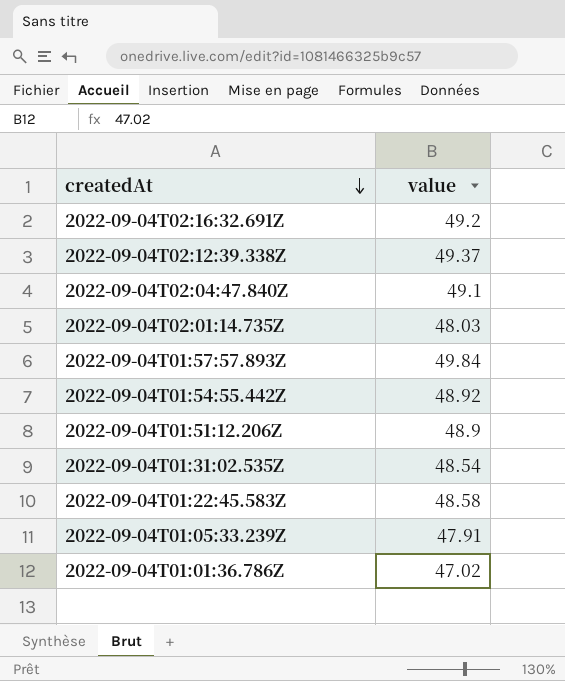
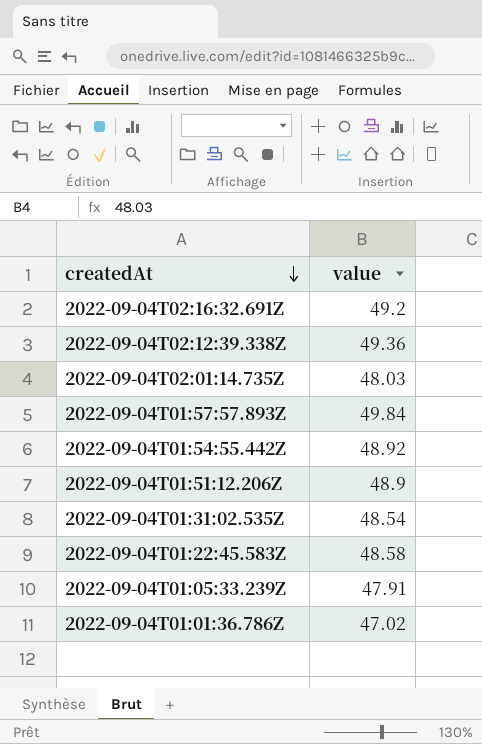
row 2022-09-04T02:04:47.840Z: 49.1 -> none
2022-09-04T02:12:39.338Z | value: 49.37 -> 49.36

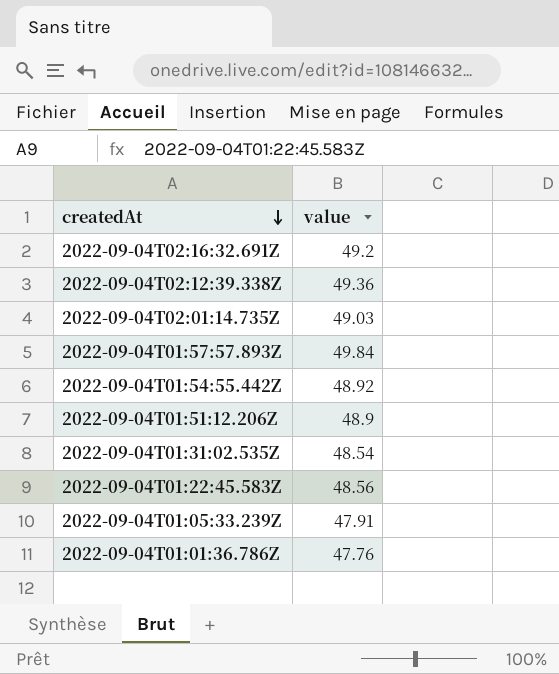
2022-09-04T02:01:14.735Z | value: 48.03 -> 49.03
2022-09-04T01:22:45.583Z | value: 48.58 -> 48.56
2022-09-04T01:01:36.786Z | value: 47.02 -> 47.76

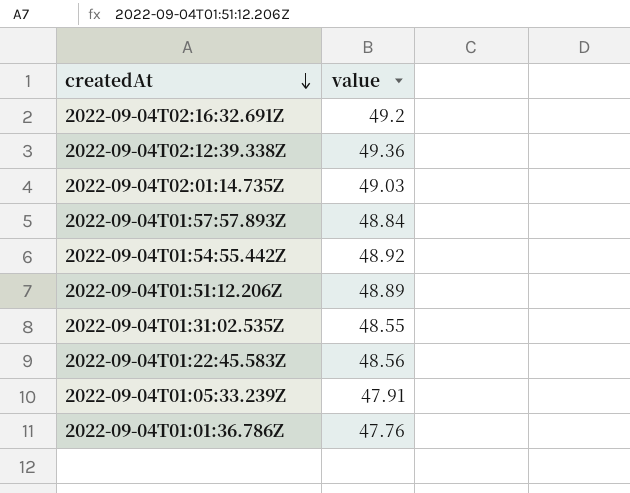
2022-09-04T01:57:57.893Z | value: 49.84 -> 48.84
2022-09-04T01:51:12.206Z | value: 48.9 -> 48.89
2022-09-04T01:31:02.535Z | value: 48.54 -> 48.55

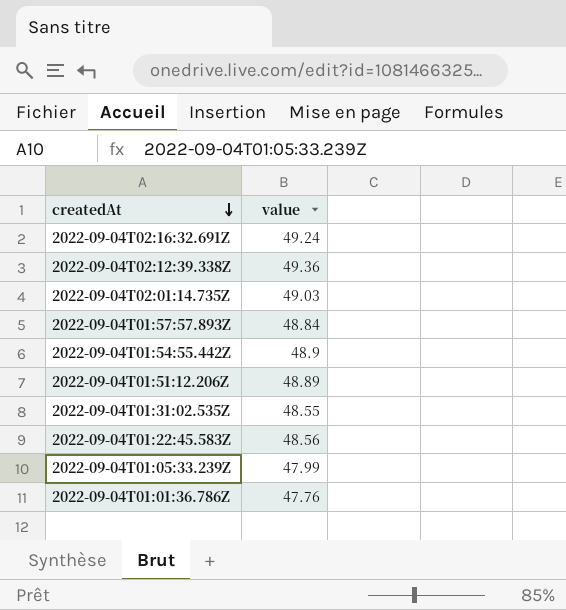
2022-09-04T02:16:32.691Z | value: 49.2 -> 49.24
2022-09-04T01:54:55.442Z | value: 48.92 -> 48.9
2022-09-04T01:05:33.239Z | value: 47.91 -> 47.99

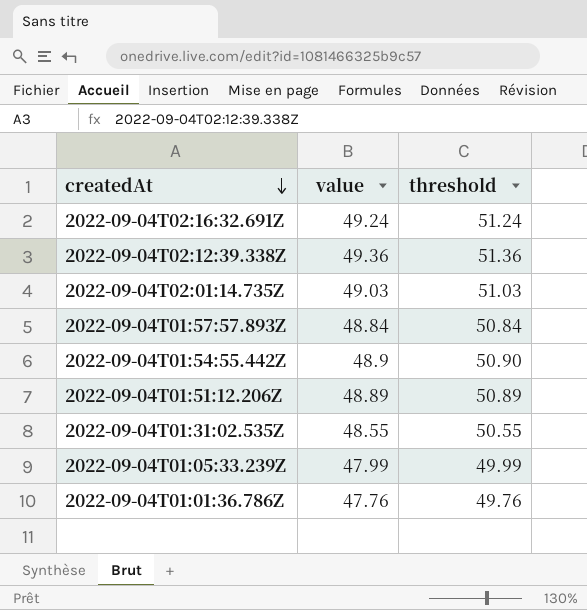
column threshold | formula: none -> [value] + 2
row 2022-09-04T01:22:45.583Z: 48.56 -> none

